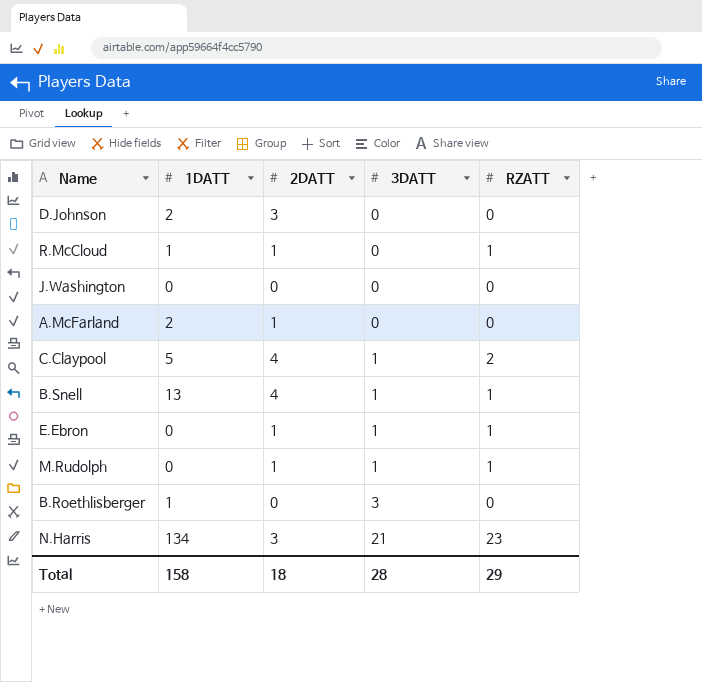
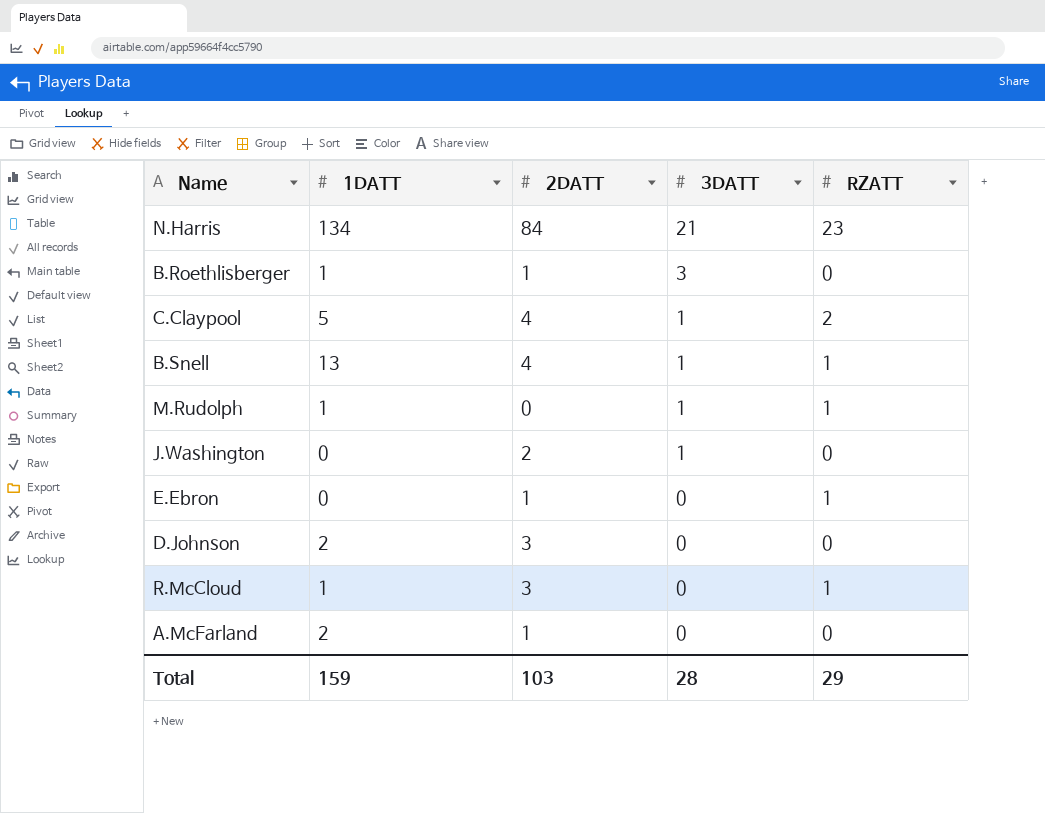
row order: 3DATT ascending -> 3DATT descending
N.Harris | 2DATT: 3 -> 84
B.Roethlisberger | 2DATT: 0 -> 1
M.Rudolph | 1DATT: 0 -> 1
M.Rudolph | 2DATT: 1 -> 0
J.Washington | 2DATT: 0 -> 2
J.Washington | 3DATT: 0 -> 1
E.Ebron | 3DATT: 1 -> 0
R.McCloud | 2DATT: 1 -> 3
Total | 1DATT: 158 -> 159
Total | 2DATT: 18 -> 103

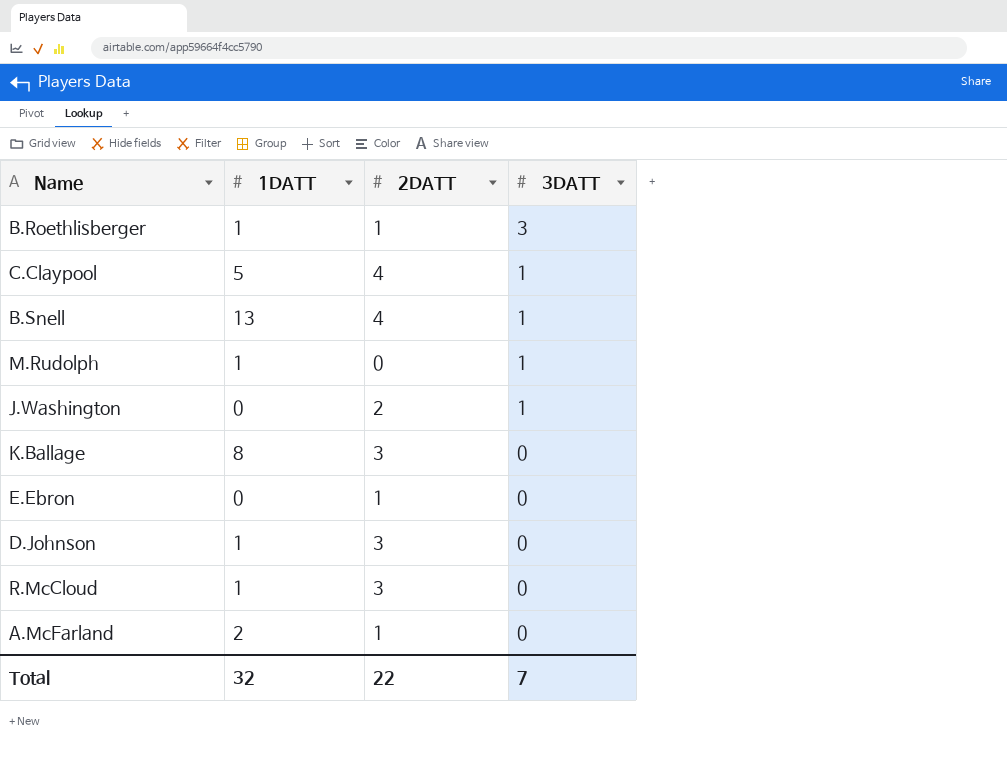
column RZATT | position: 5 -> none
row N.Harris: 134 | 84 | 21 | 23 -> none
row K.Ballage: none -> 8 | 3 | 0
D.Johnson | 1DATT: 2 -> 1
Total | 1DATT: 159 -> 32
Total | 2DATT: 103 -> 22
Total | 3DATT: 28 -> 7

